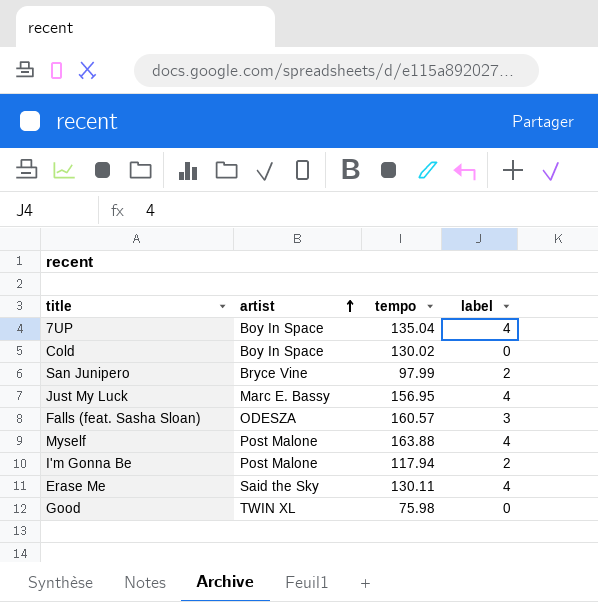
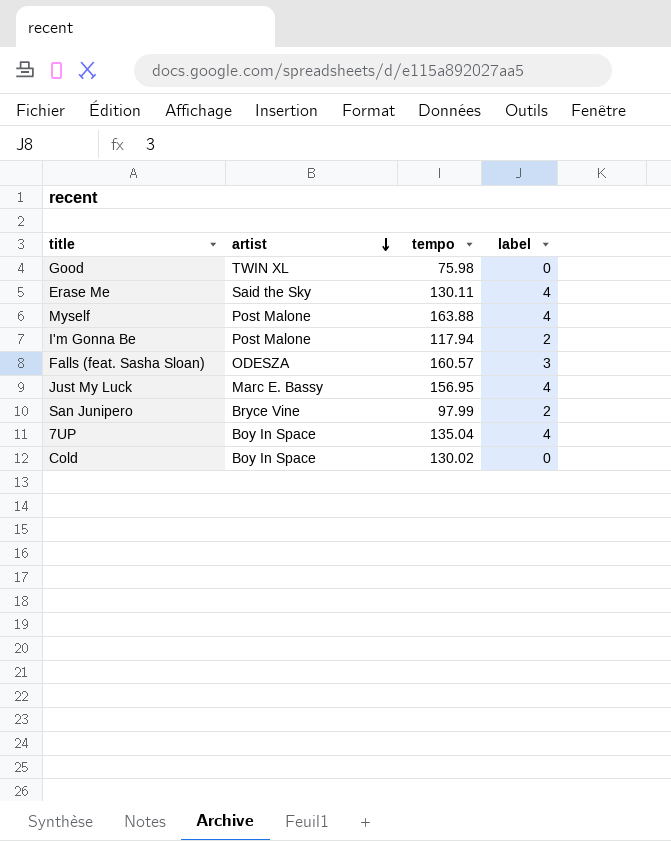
row order: artist ascending -> artist descending

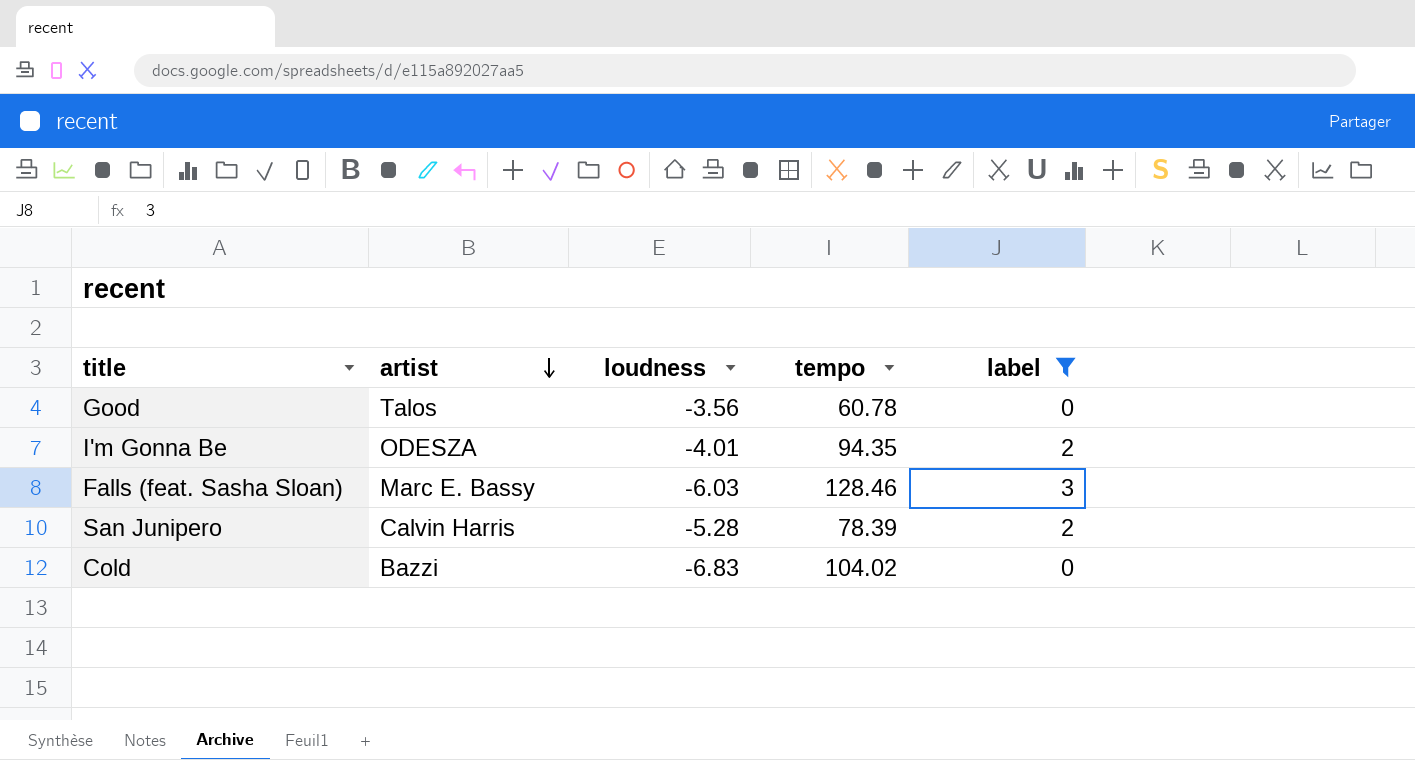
filter: none -> label != 4
column loudness | position: none -> 3
Good | artist: TWIN XL -> Talos
Good | tempo: 75.98 -> 60.78
I'm Gonna Be | artist: Post Malone -> ODESZA
I'm Gonna Be | tempo: 117.94 -> 94.35
Falls (feat. Sasha Sloan) | artist: ODESZA -> Marc E. Bassy
Falls (feat. Sasha Sloan) | tempo: 160.57 -> 128.46
San Junipero | artist: Bryce Vine -> Calvin Harris
San Junipero | tempo: 97.99 -> 78.39
Cold | artist: Boy In Space -> Bazzi
Cold | tempo: 130.02 -> 104.02

